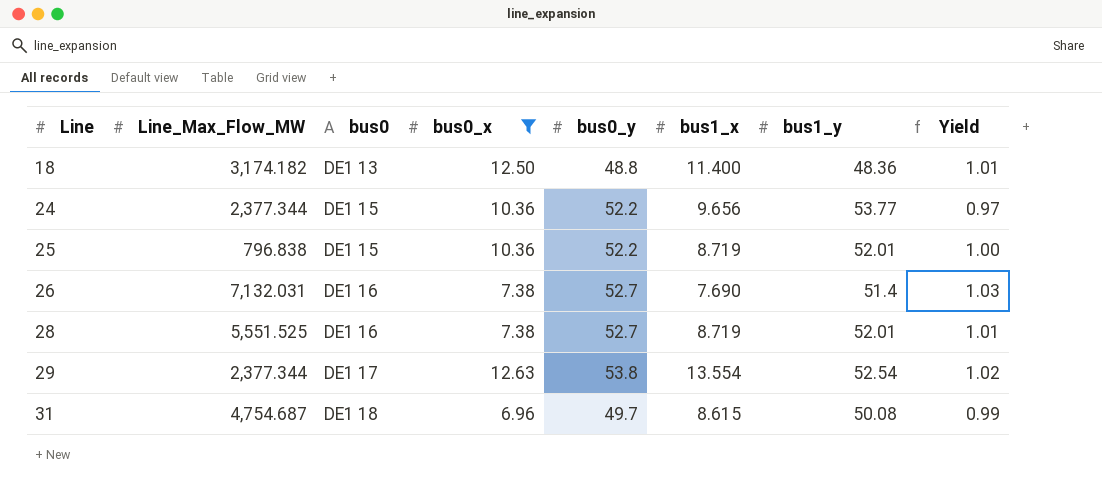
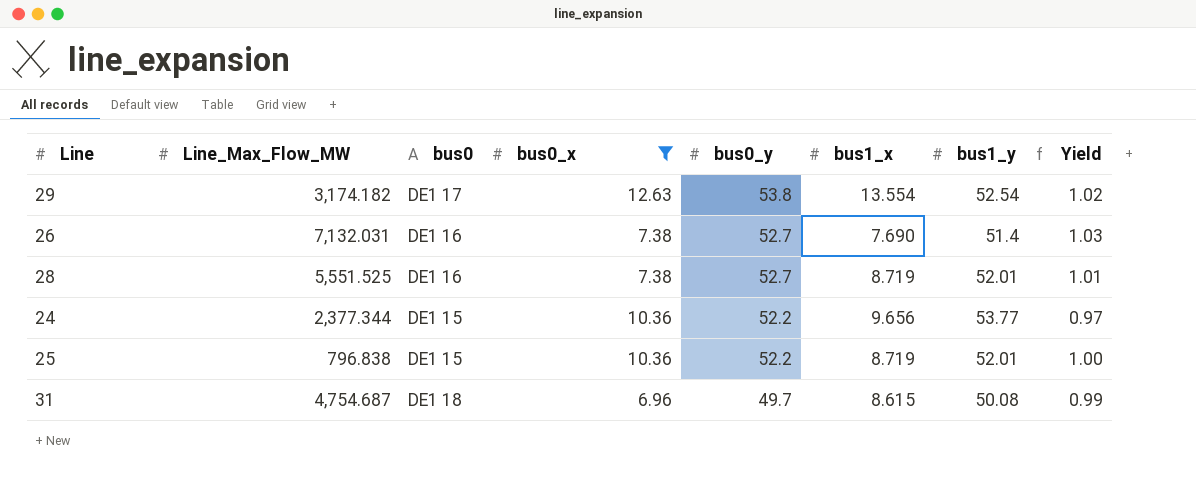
row order: Line ascending -> bus0_y descending
row 18: 3,174.182 | DE1 13 | 12.50 | 48.8 | 11.400 | 48.36 | 1.01 -> none
29 | Line_Max_Flow_MW: 2,377.344 -> 3,174.182

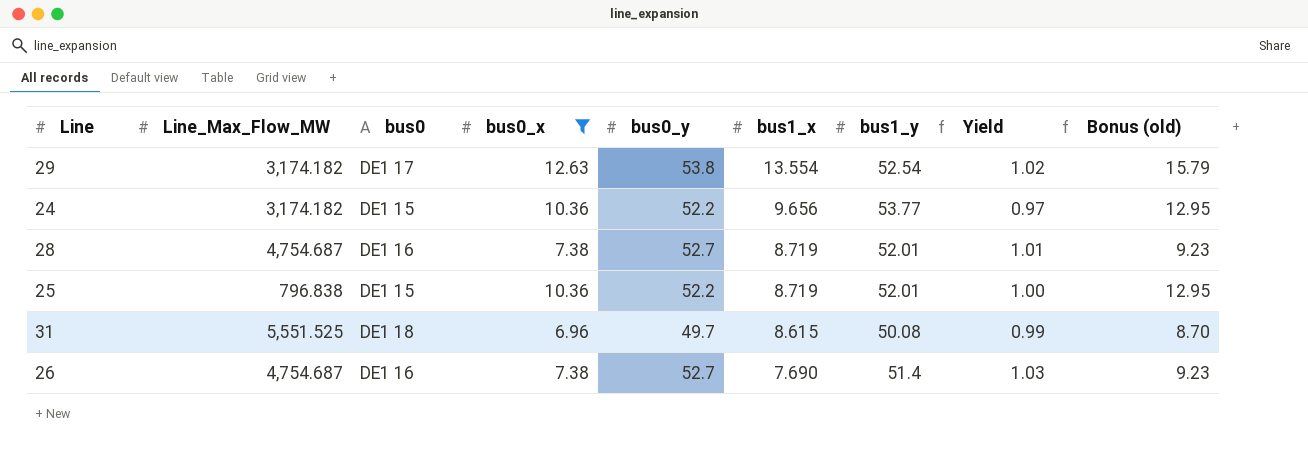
row order: bus0_y descending -> bus1_x descending
column Bonus (old) | formula: none -> [bus0_x] * 1.25
24 | Line_Max_Flow_MW: 2,377.344 -> 3,174.182
28 | Line_Max_Flow_MW: 5,551.525 -> 4,754.687
31 | Line_Max_Flow_MW: 4,754.687 -> 5,551.525
26 | Line_Max_Flow_MW: 7,132.031 -> 4,754.687

